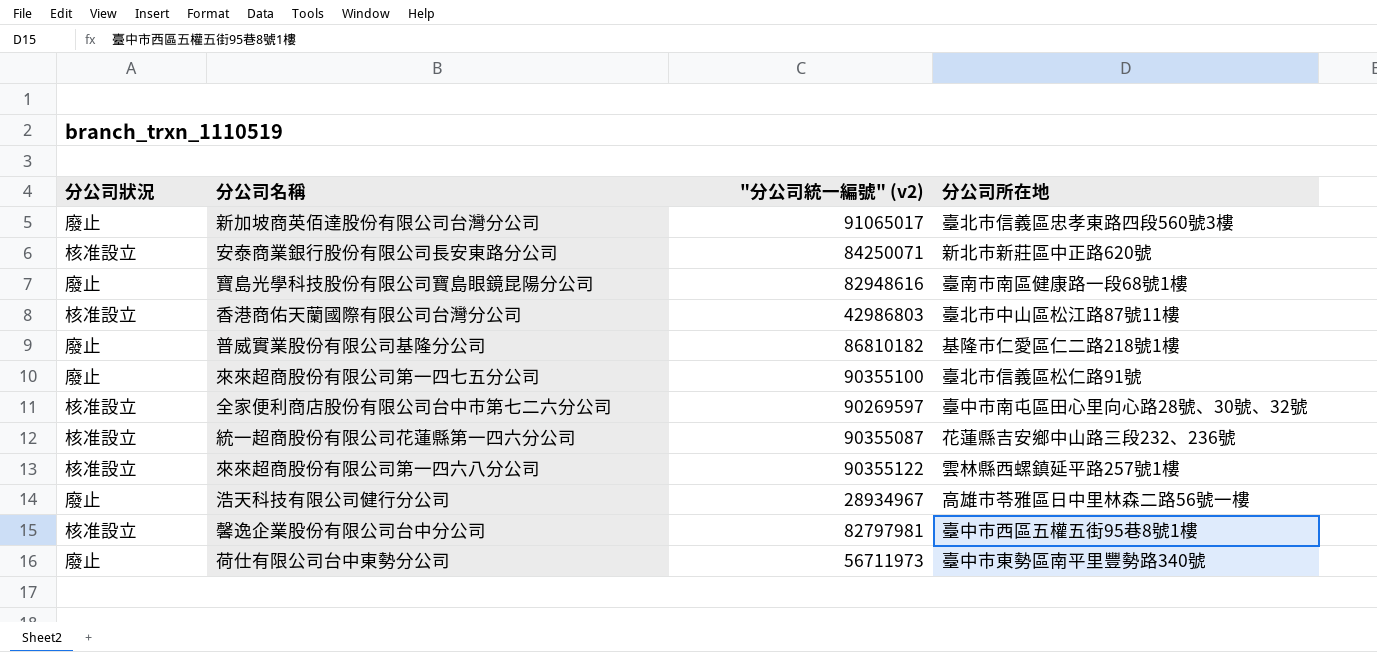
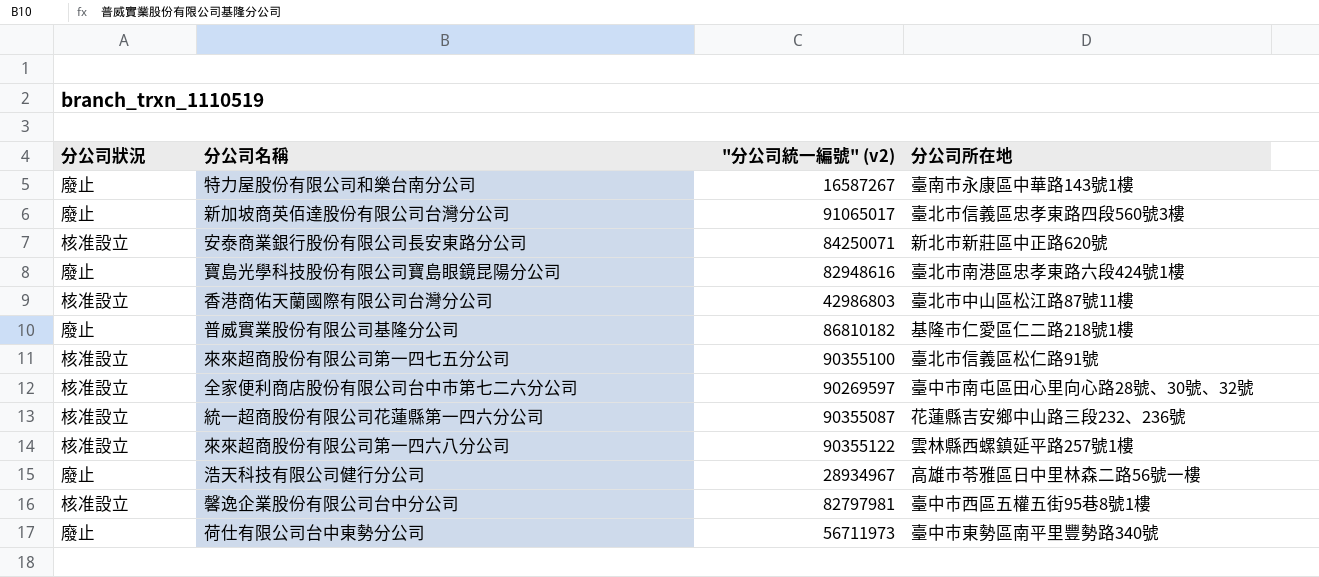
row 特力屋股份有限公司和樂台南分公司: none -> 廢止 | 16587267 | 臺南市永康區中華路143號1樓
寶島光學科技股份有限公司寶島眼鏡昆陽分公司 | 分公司所在地: 臺南市南區健康路一段68號1樓 -> 臺北市南港區忠孝東路六段424號1樓
來來超商股份有限公司第一四七五分公司 | 分公司狀況: 廢止 -> 核准設立

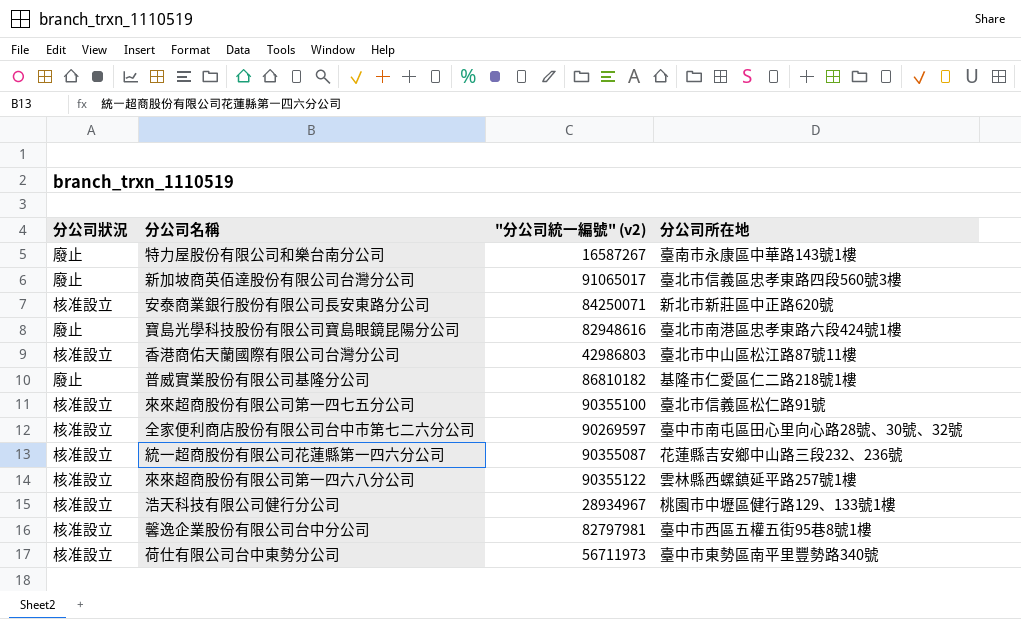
浩天科技有限公司健行分公司 | 分公司狀況: 廢止 -> 核准設立
浩天科技有限公司健行分公司 | 分公司所在地: 高雄市苓雅區日中里林森二路56號一樓 -> 桃園市中壢區健行路129、133號1樓
荷仕有限公司台中東勢分公司 | 分公司狀況: 廢止 -> 核准設立

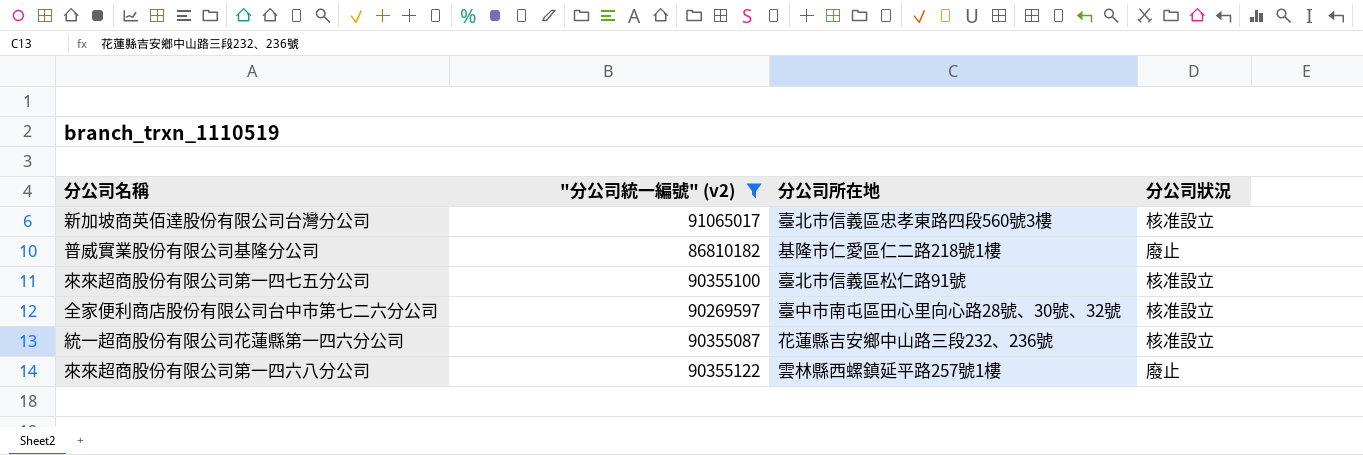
filter: none -> "分公司統一編號" (v2) >= 86810182
column 分公司狀況 | position: 1 -> 4
新加坡商英佰達股份有限公司台灣分公司 | 分公司狀況: 廢止 -> 核准設立
來來超商股份有限公司第一四六八分公司 | 分公司狀況: 核准設立 -> 廢止

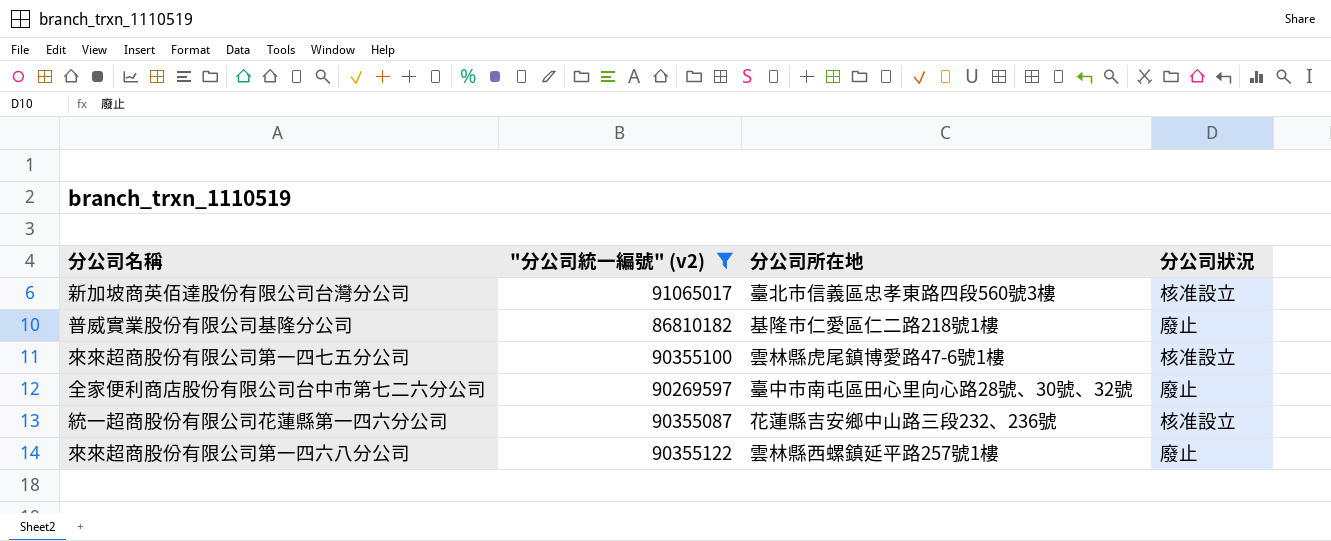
來來超商股份有限公司第一四七五分公司 | 分公司所在地: 臺北市信義區松仁路91號 -> 雲林縣虎尾鎮博愛路47-6號1樓
全家便利商店股份有限公司台中市第七二六分公司 | 分公司狀況: 核准設立 -> 廢止

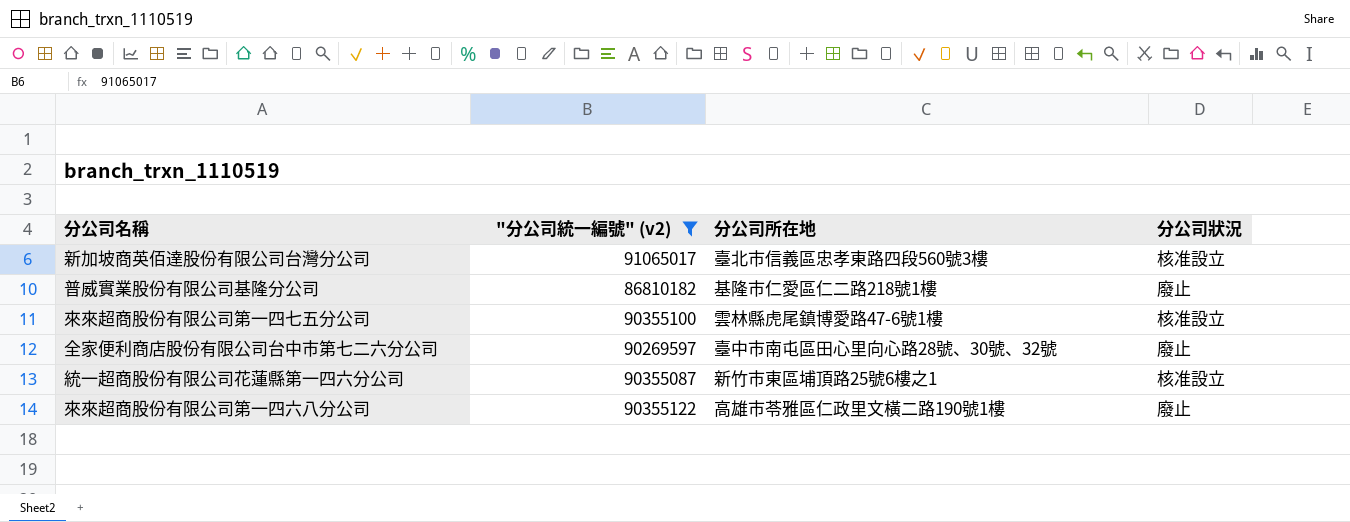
統一超商股份有限公司花蓮縣第一四六分公司 | 分公司所在地: 花蓮縣吉安鄉中山路三段232、236號 -> 新竹市東區埔頂路25號6樓之1
來來超商股份有限公司第一四六八分公司 | 分公司所在地: 雲林縣西螺鎮延平路257號1樓 -> 高雄市苓雅區仁政里文橫二路190號1樓

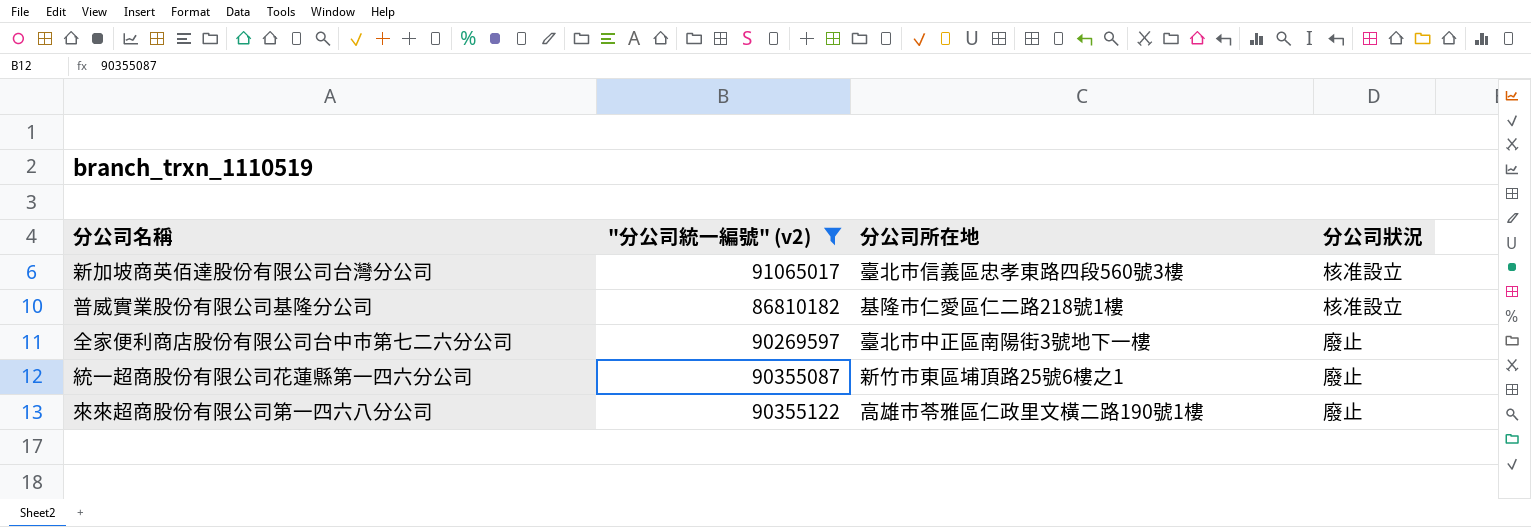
row 來來超商股份有限公司第一四七五分公司: 90355100 | 雲林縣虎尾鎮博愛路47-6號1樓 | 核准設立 -> none
普威實業股份有限公司基隆分公司 | 分公司狀況: 廢止 -> 核准設立
全家便利商店股份有限公司台中市第七二六分公司 | 分公司所在地: 臺中市南屯區田心里向心路28號、30號、32號 -> 臺北市中正區南陽街3號地下一樓
統一超商股份有限公司花蓮縣第一四六分公司 | 分公司狀況: 核准設立 -> 廢止

